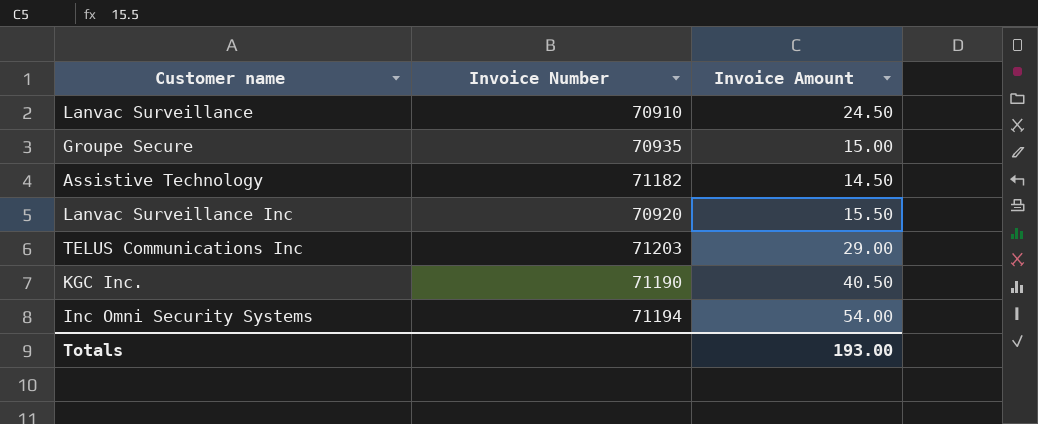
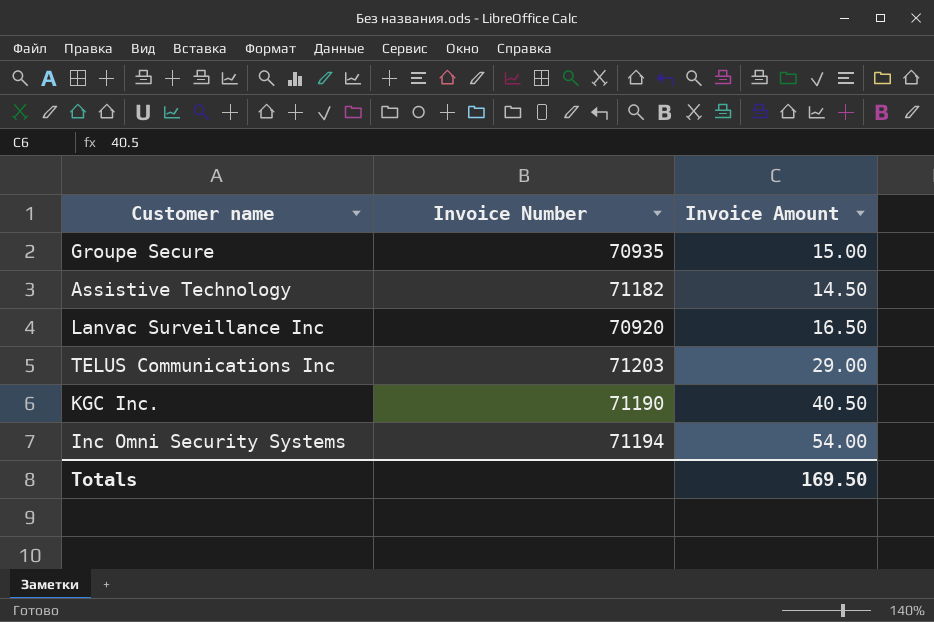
row Lanvac Surveillance: 70910 | 24.50 -> none
Lanvac Surveillance Inc | Invoice Amount: 15.50 -> 16.50
Totals | Invoice Amount: 193.00 -> 169.50

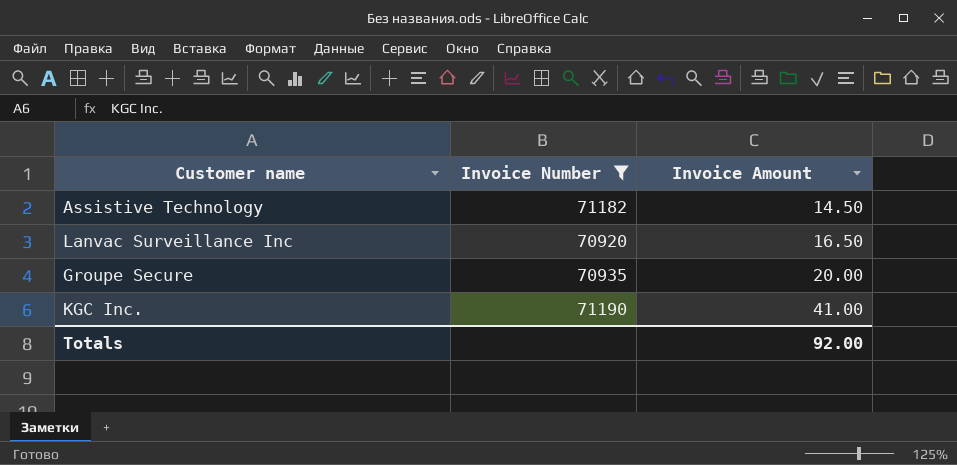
filter: none -> Invoice Number <= 71190
row order: none -> Invoice Amount ascending
Groupe Secure | Invoice Amount: 15.00 -> 20.00
KGC Inc. | Invoice Amount: 40.50 -> 41.00
Totals | Invoice Amount: 169.50 -> 92.00

